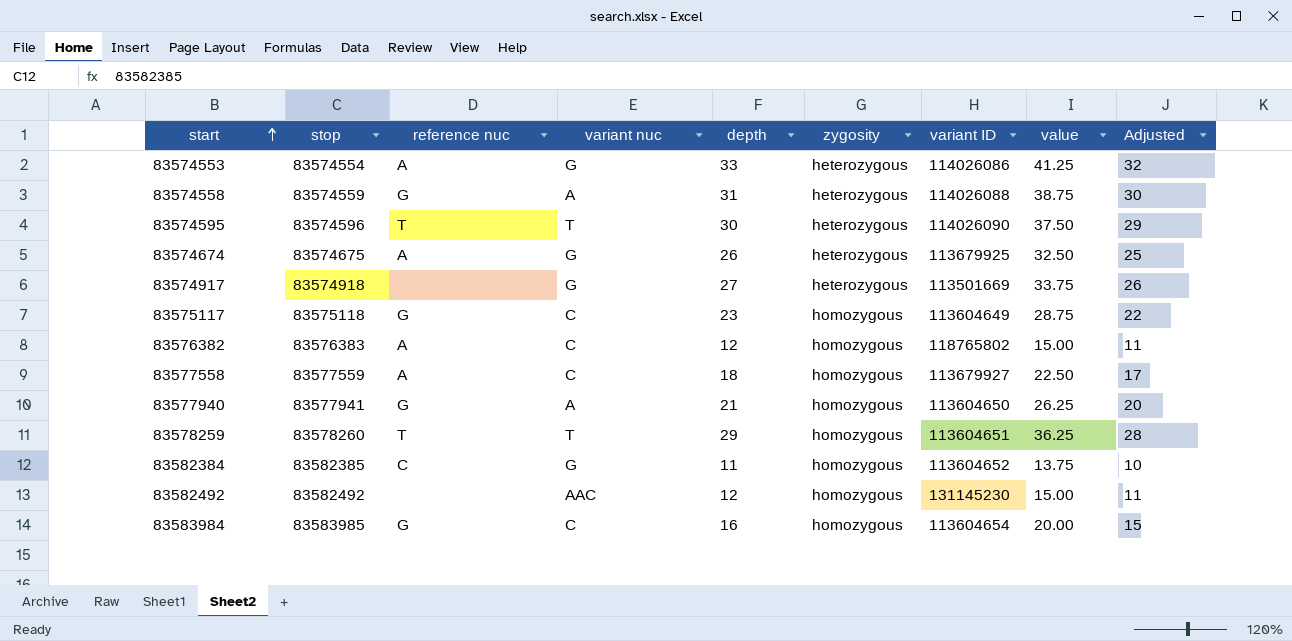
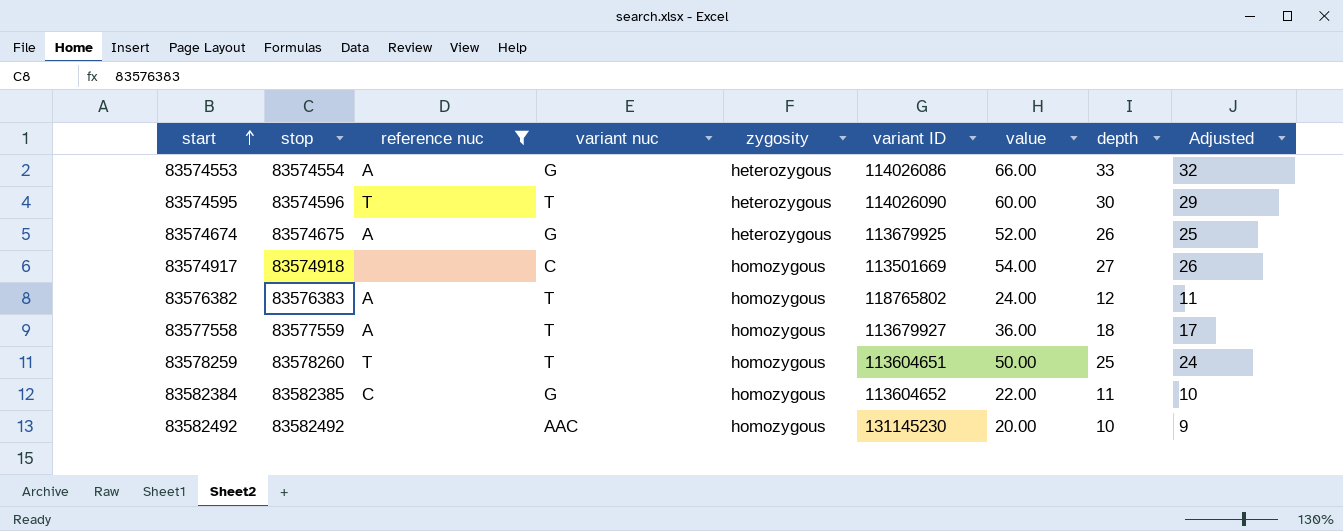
filter: none -> reference nuc != G
column value | formula: [depth] * 1.25 -> [depth] * 2
column depth | position: 5 -> 8
83574917 | variant nuc: G -> C
83574917 | zygosity: heterozygous -> homozygous
83576382 | variant nuc: C -> T
83577558 | variant nuc: C -> T
83578259 | depth: 29 -> 25
83578259 | Adjusted: 28 -> 24
83582492 | depth: 12 -> 10
83582492 | Adjusted: 11 -> 9

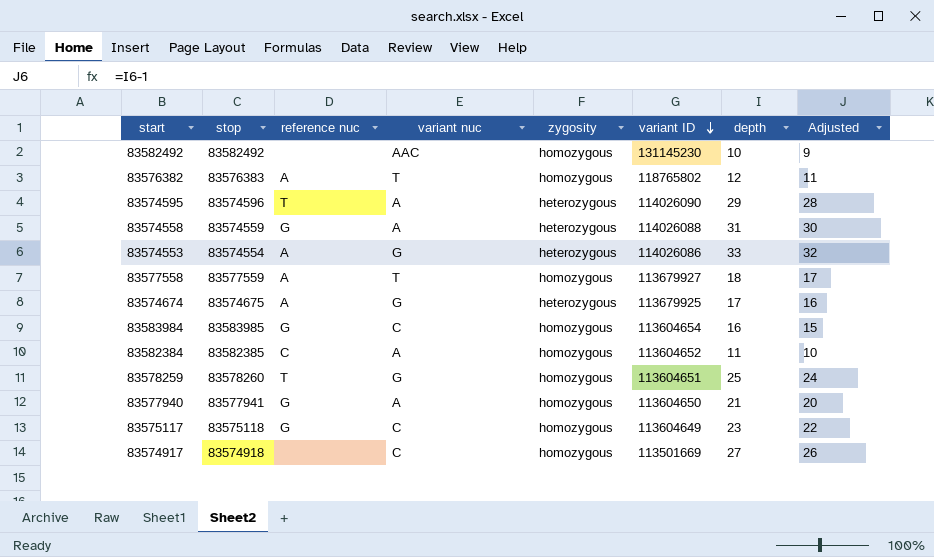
filter: reference nuc != G -> none
row order: start ascending -> variant ID descending
column value | formula: [depth] * 2 -> none
83574595 | variant nuc: T -> A
83574595 | depth: 30 -> 29
83574595 | Adjusted: 29 -> 28
83574674 | depth: 26 -> 17
83574674 | Adjusted: 25 -> 16
83582384 | variant nuc: G -> A
83578259 | variant nuc: T -> G

